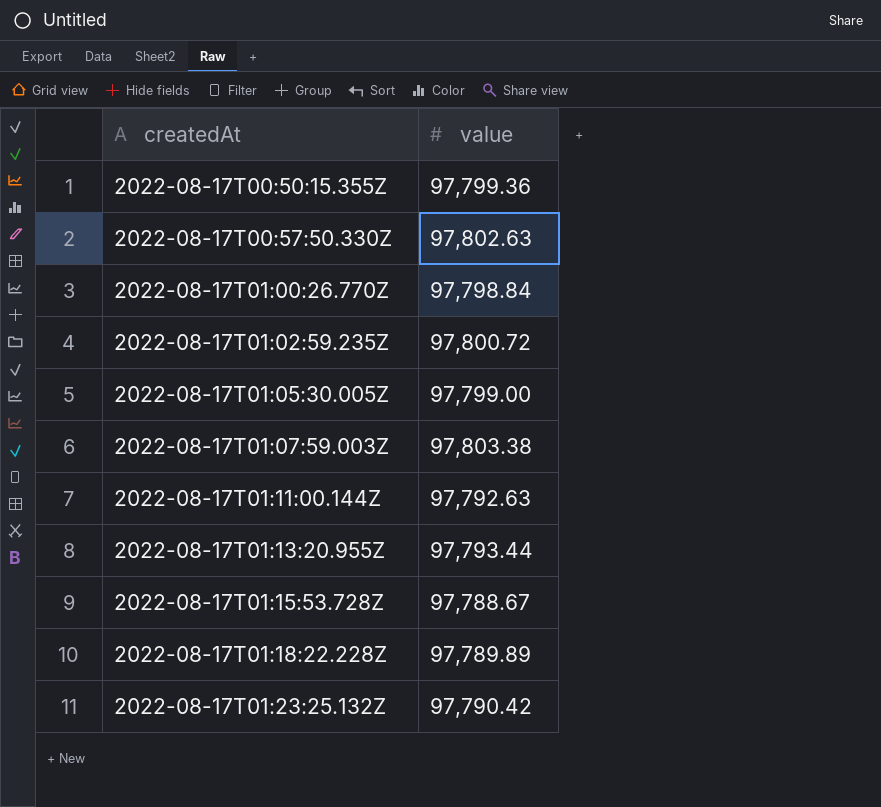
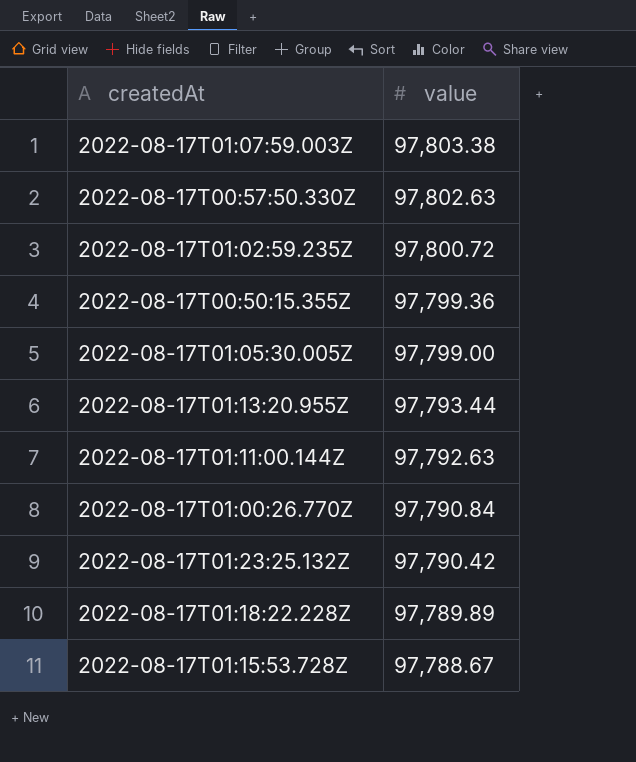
row order: createdAt ascending -> value descending
2022-08-17T01:00:26.770Z | value: 97,798.84 -> 97,790.84

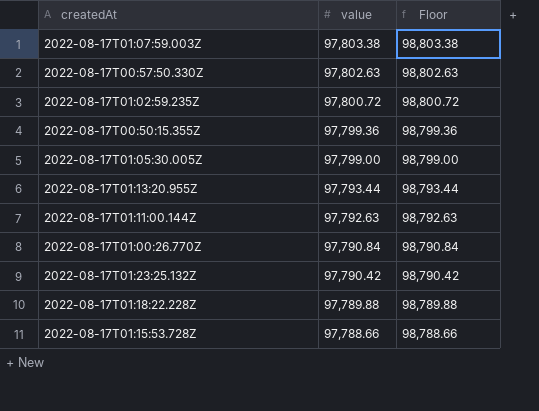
column Floor | formula: none -> [value] + 1000
2022-08-17T01:18:22.228Z | value: 97,789.89 -> 97,789.88
2022-08-17T01:15:53.728Z | value: 97,788.67 -> 97,788.66

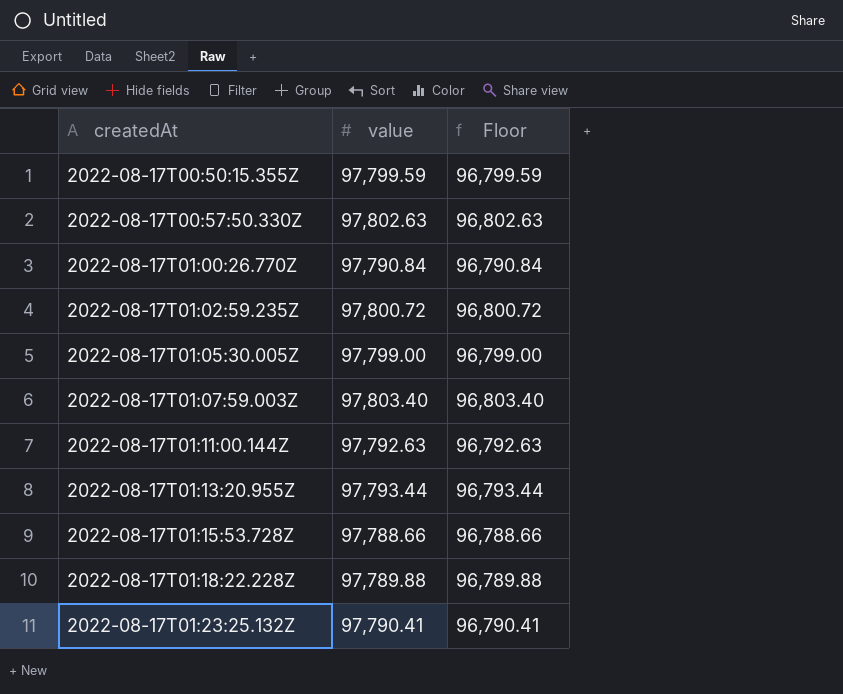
row order: value descending -> createdAt ascending
column Floor | formula: [value] + 1000 -> [value] - 1000
2022-08-17T00:50:15.355Z | value: 97,799.36 -> 97,799.59
2022-08-17T01:07:59.003Z | value: 97,803.38 -> 97,803.40
2022-08-17T01:23:25.132Z | value: 97,790.42 -> 97,790.41

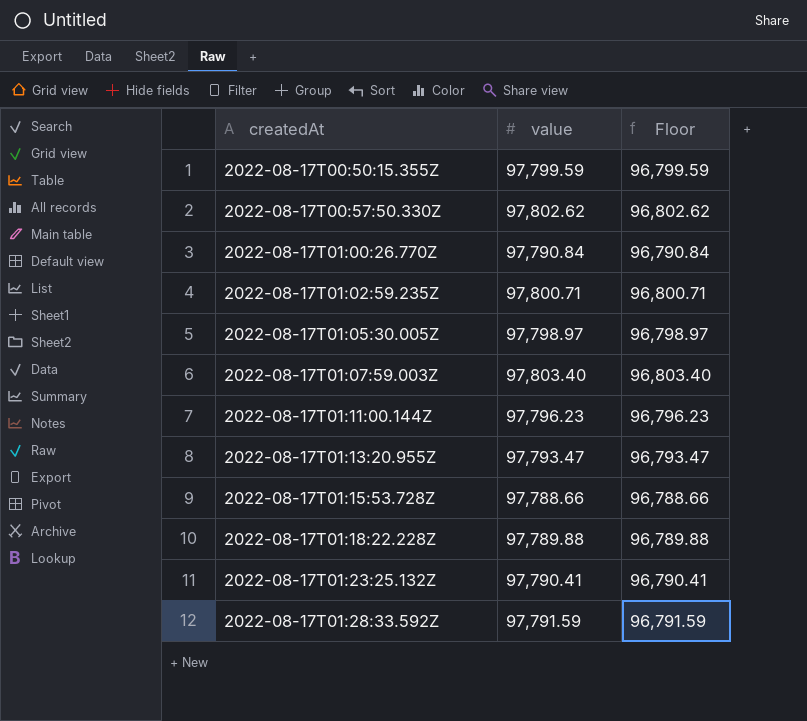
2022-08-17T00:57:50.330Z | value: 97,802.63 -> 97,802.62
2022-08-17T00:57:50.330Z | Floor: 96,802.63 -> 96,802.62
2022-08-17T01:02:59.235Z | value: 97,800.72 -> 97,800.71
2022-08-17T01:02:59.235Z | Floor: 96,800.72 -> 96,800.71
2022-08-17T01:05:30.005Z | value: 97,799.00 -> 97,798.97
2022-08-17T01:05:30.005Z | Floor: 96,799.00 -> 96,798.97
2022-08-17T01:11:00.144Z | value: 97,792.63 -> 97,796.23
2022-08-17T01:11:00.144Z | Floor: 96,792.63 -> 96,796.23
2022-08-17T01:13:20.955Z | value: 97,793.44 -> 97,793.47
2022-08-17T01:13:20.955Z | Floor: 96,793.44 -> 96,793.47
row 2022-08-17T01:28:33.592Z: none -> 97,791.59 | 96,791.59

